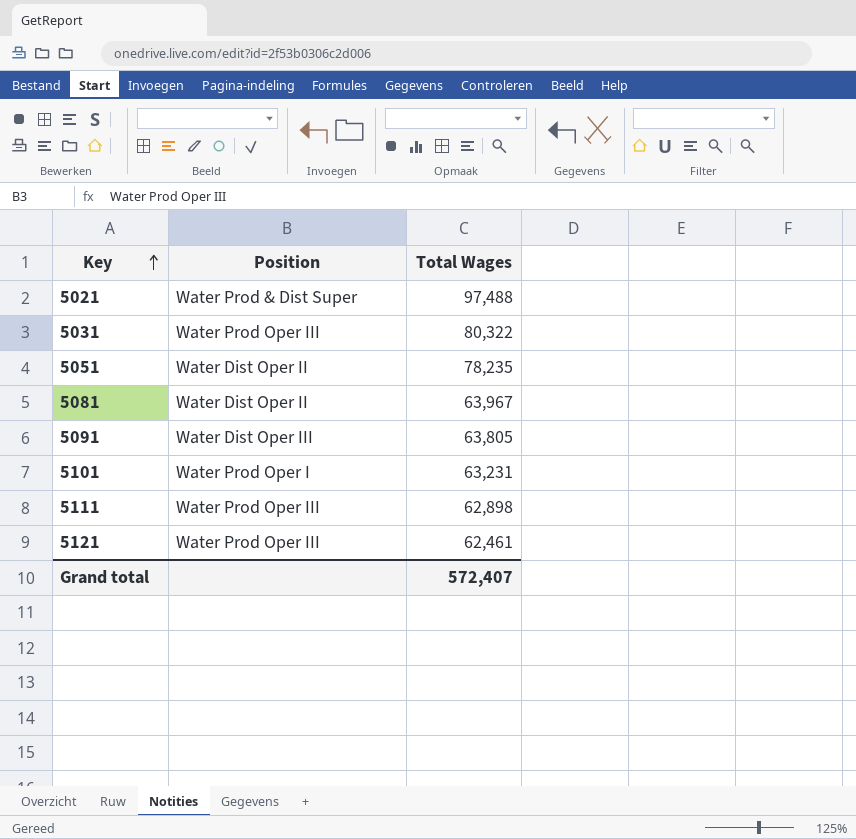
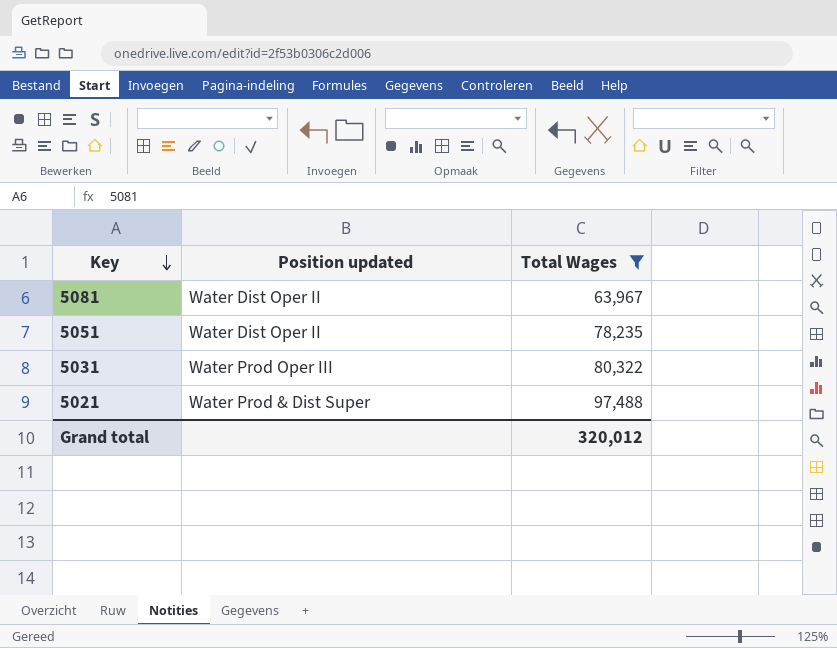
filter: none -> Total Wages >= 63,967
row order: Key ascending -> Key descending
column name: Position -> Position updated
Grand total | Total Wages: 572,407 -> 320,012

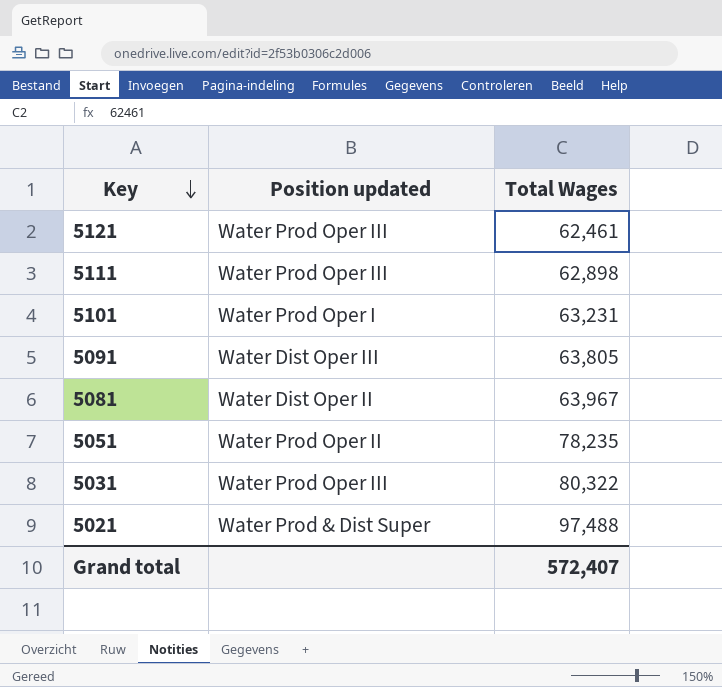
filter: Total Wages >= 63,967 -> none
5051 | Position updated: Water Dist Oper II -> Water Prod Oper II
Grand total | Total Wages: 320,012 -> 572,407

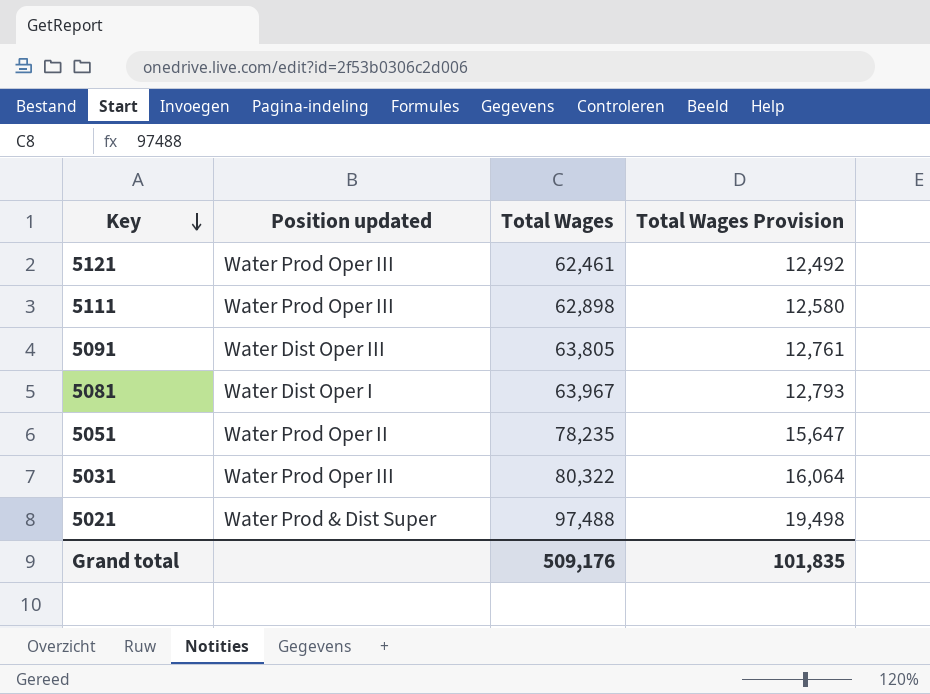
column Total Wages Provision | formula: none -> [Total Wages] * 0.2
row 5101: Water Prod Oper I | 63,231 -> none
5081 | Position updated: Water Dist Oper II -> Water Dist Oper I
Grand total | Total Wages: 572,407 -> 509,176

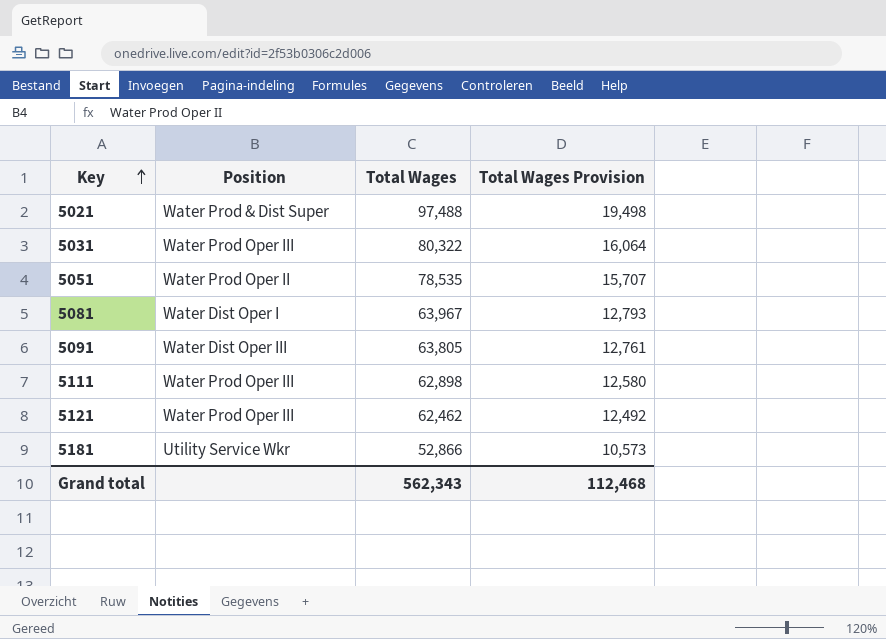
row order: Key descending -> Key ascending
column name: Position updated -> Position
5051 | Total Wages: 78,235 -> 78,535
5051 | Total Wages Provision: 15,647 -> 15,707
5121 | Total Wages: 62,461 -> 62,462
row 5181: none -> Utility Service Wkr | 52,866 | 10,573
Grand total | Total Wages: 509,176 -> 562,343
Grand total | Total Wages Provision: 101,835 -> 112,468

